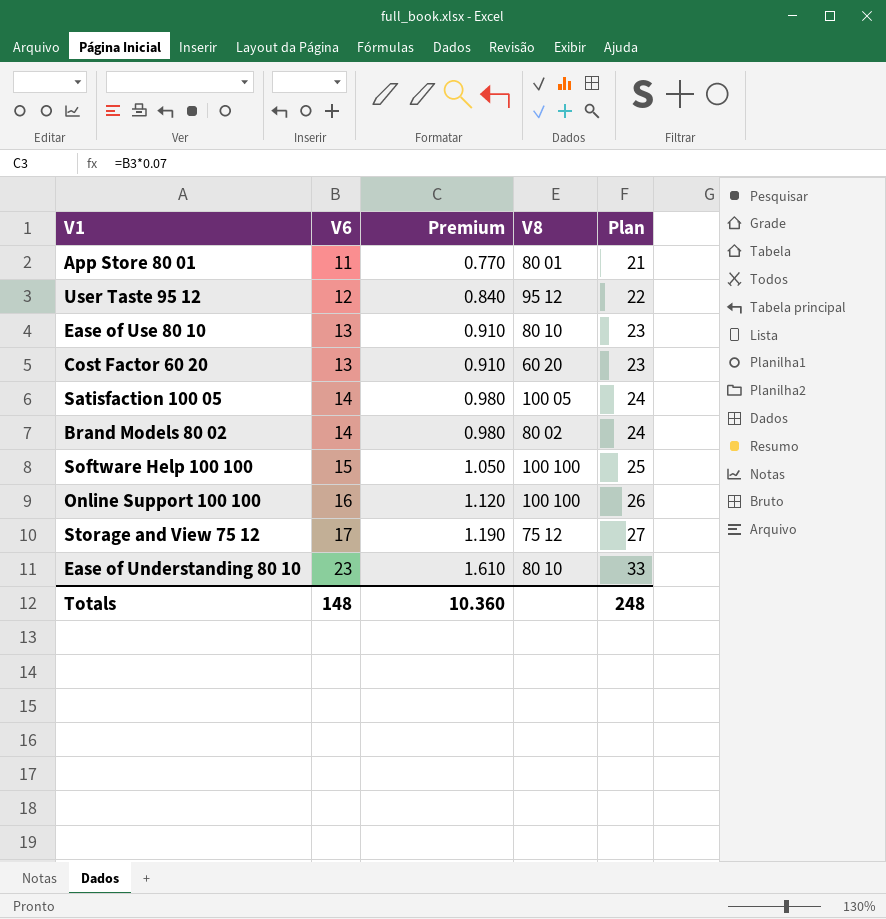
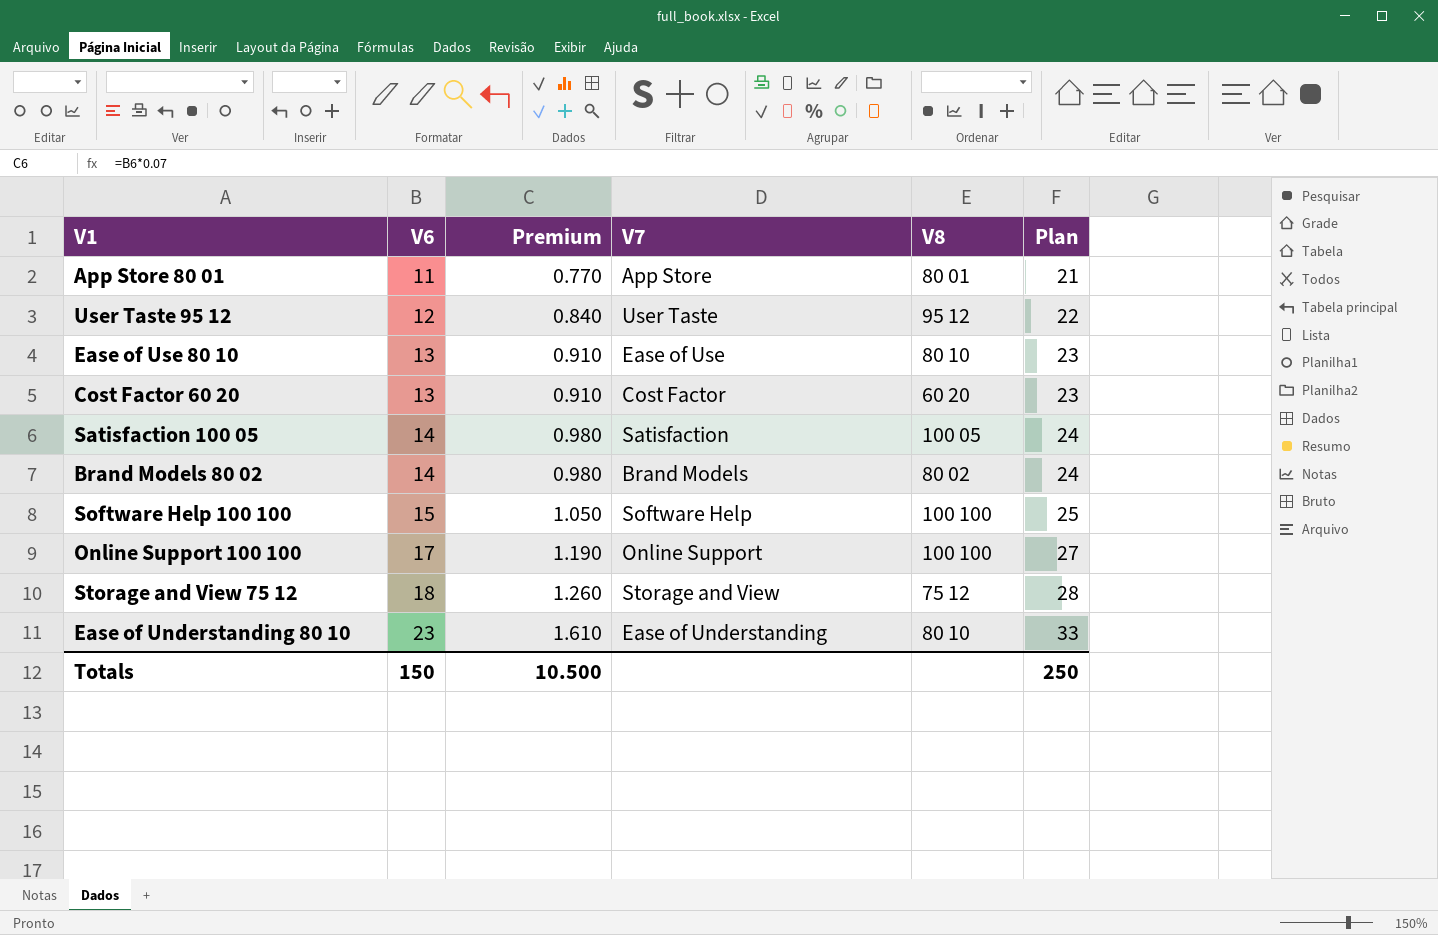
column V7 | position: none -> 4
Online Support 100 100 | V6: 16 -> 17
Online Support 100 100 | Premium: 1.120 -> 1.190
Online Support 100 100 | Plan: 26 -> 27
Storage and View 75 12 | V6: 17 -> 18
Storage and View 75 12 | Premium: 1.190 -> 1.260
Storage and View 75 12 | Plan: 27 -> 28
Totals | V6: 148 -> 150
Totals | Premium: 10.360 -> 10.500
Totals | Plan: 248 -> 250

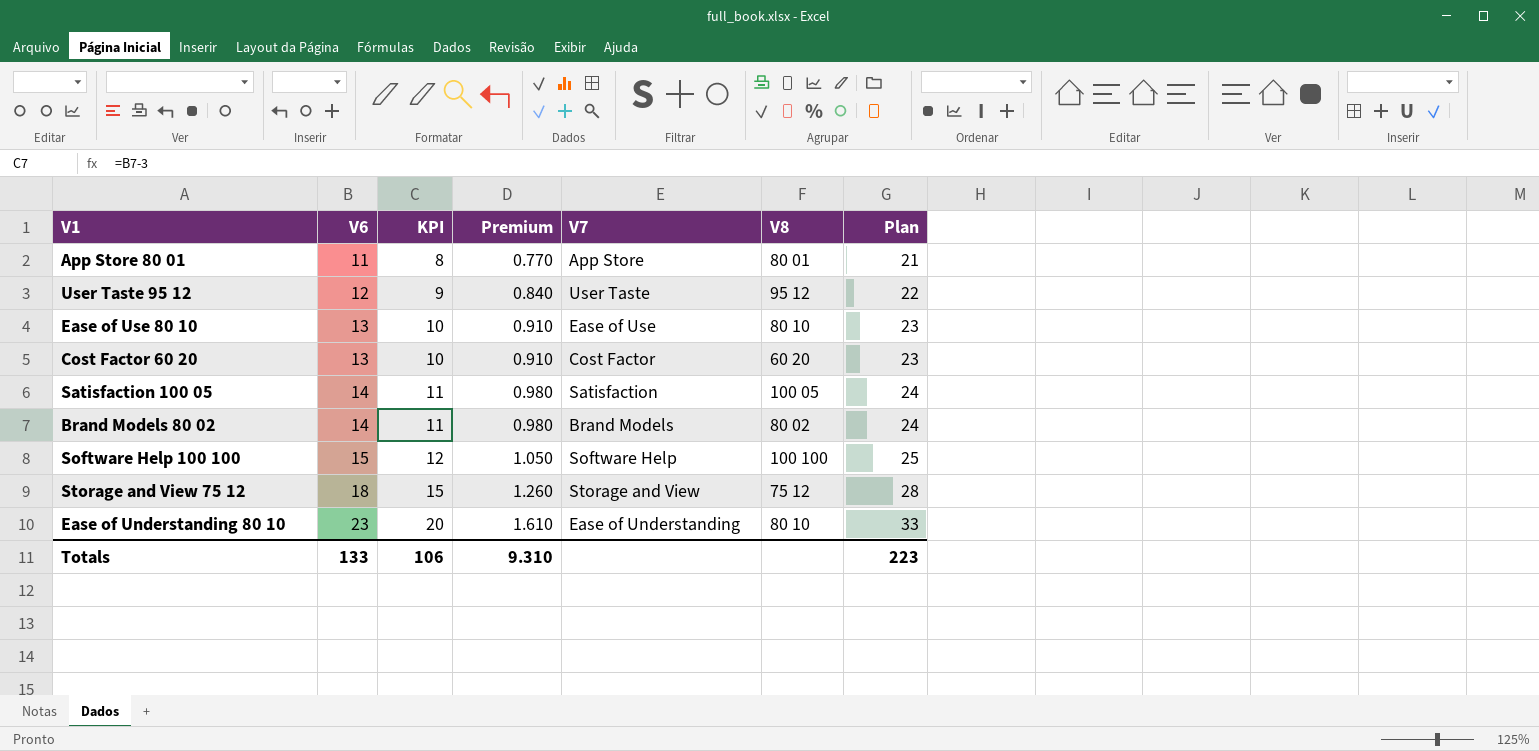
column KPI | formula: none -> [V6] - 3
row Online Support 100 100: 17 | 1.190 | Online Support | 100 100 | 27 -> none
Totals | V6: 150 -> 133
Totals | Premium: 10.500 -> 9.310
Totals | Plan: 250 -> 223

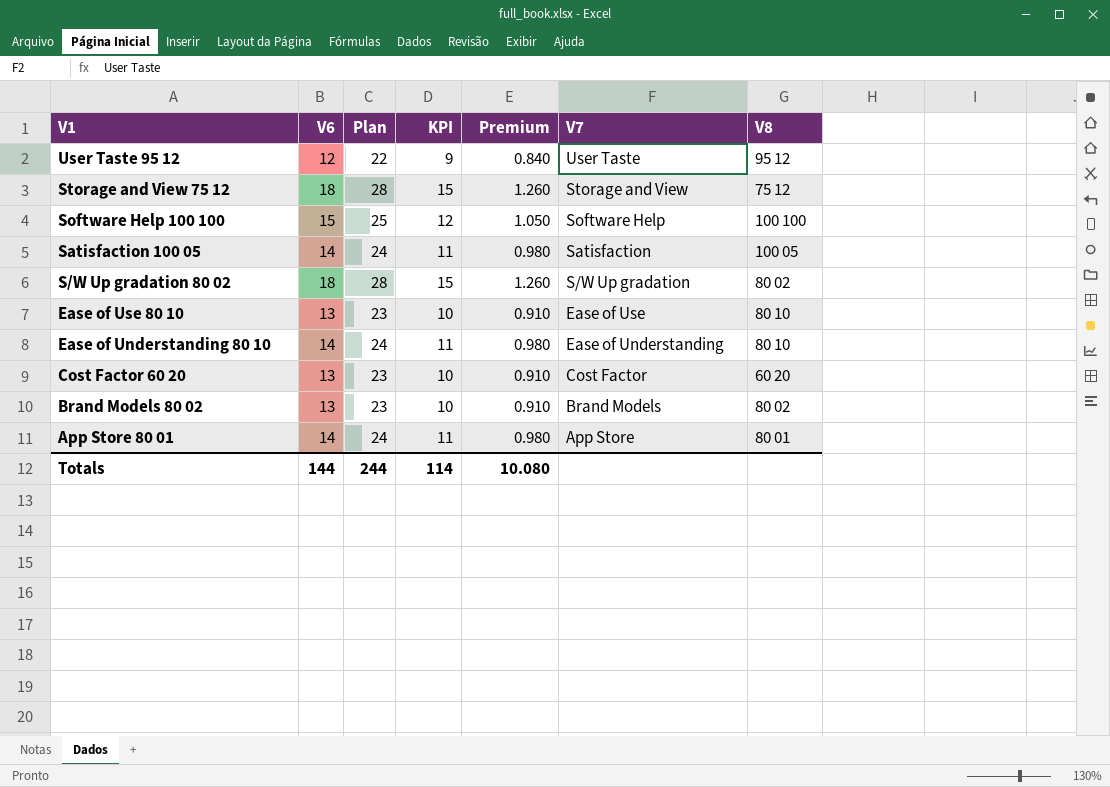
row order: V6 ascending -> V1 descending
column Plan | position: 7 -> 3
row S/W Up gradation 80 02: none -> 18 | 28 | 15 | 1.260 | S/W Up gradation | 80 02
Ease of Understanding 80 10 | V6: 23 -> 14
Ease of Understanding 80 10 | Plan: 33 -> 24
Ease of Understanding 80 10 | KPI: 20 -> 11
Ease of Understanding 80 10 | Premium: 1.610 -> 0.980
Brand Models 80 02 | V6: 14 -> 13
Brand Models 80 02 | Plan: 24 -> 23
Brand Models 80 02 | KPI: 11 -> 10
Brand Models 80 02 | Premium: 0.980 -> 0.910
App Store 80 01 | V6: 11 -> 14
App Store 80 01 | Plan: 21 -> 24
App Store 80 01 | KPI: 8 -> 11
App Store 80 01 | Premium: 0.770 -> 0.980
Totals | V6: 133 -> 144
Totals | Plan: 223 -> 244
Totals | KPI: 106 -> 114
Totals | Premium: 9.310 -> 10.080

